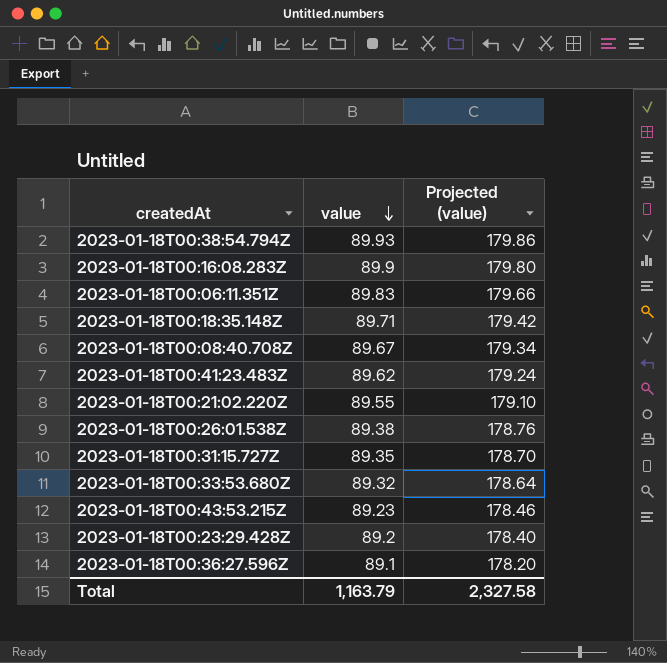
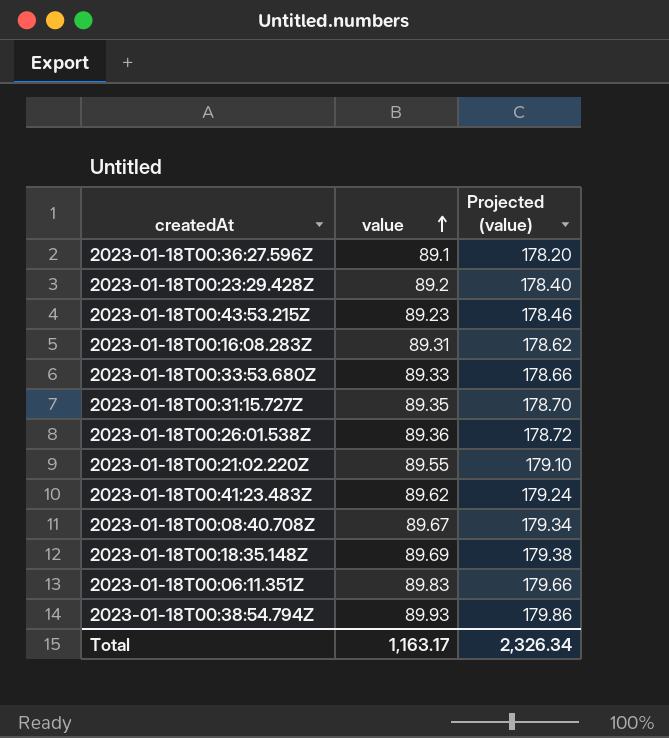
row order: value descending -> value ascending
2023-01-18T00:16:08.283Z | value: 89.9 -> 89.31
2023-01-18T00:16:08.283Z | Projected (value): 179.80 -> 178.62
2023-01-18T00:33:53.680Z | value: 89.32 -> 89.33
2023-01-18T00:33:53.680Z | Projected (value): 178.64 -> 178.66
2023-01-18T00:26:01.538Z | value: 89.38 -> 89.36
2023-01-18T00:26:01.538Z | Projected (value): 178.76 -> 178.72
2023-01-18T00:18:35.148Z | value: 89.71 -> 89.69
2023-01-18T00:18:35.148Z | Projected (value): 179.42 -> 179.38
Total | value: 1,163.79 -> 1,163.17
Total | Projected (value): 2,327.58 -> 2,326.34

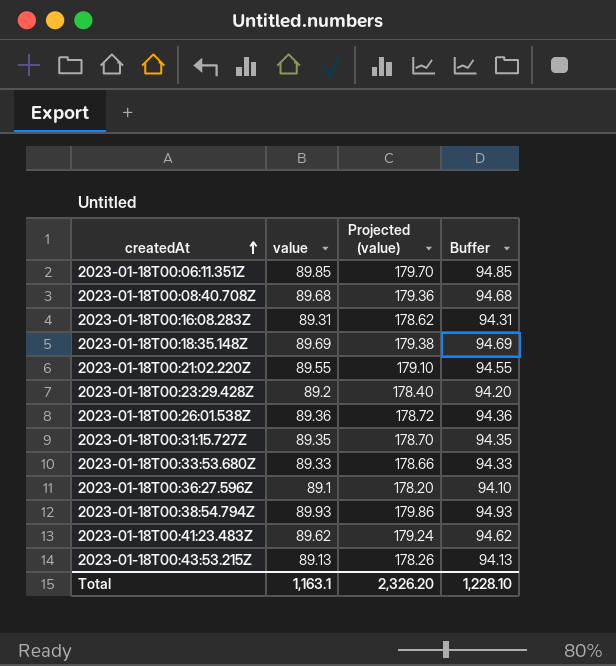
row order: value ascending -> createdAt ascending
column Buffer | formula: none -> [value] + 5
2023-01-18T00:06:11.351Z | value: 89.83 -> 89.85
2023-01-18T00:06:11.351Z | Projected (value): 179.66 -> 179.70
2023-01-18T00:08:40.708Z | value: 89.67 -> 89.68
2023-01-18T00:08:40.708Z | Projected (value): 179.34 -> 179.36
2023-01-18T00:43:53.215Z | value: 89.23 -> 89.13
2023-01-18T00:43:53.215Z | Projected (value): 178.46 -> 178.26
Total | value: 1,163.17 -> 1,163.1
Total | Projected (value): 2,326.34 -> 2,326.20

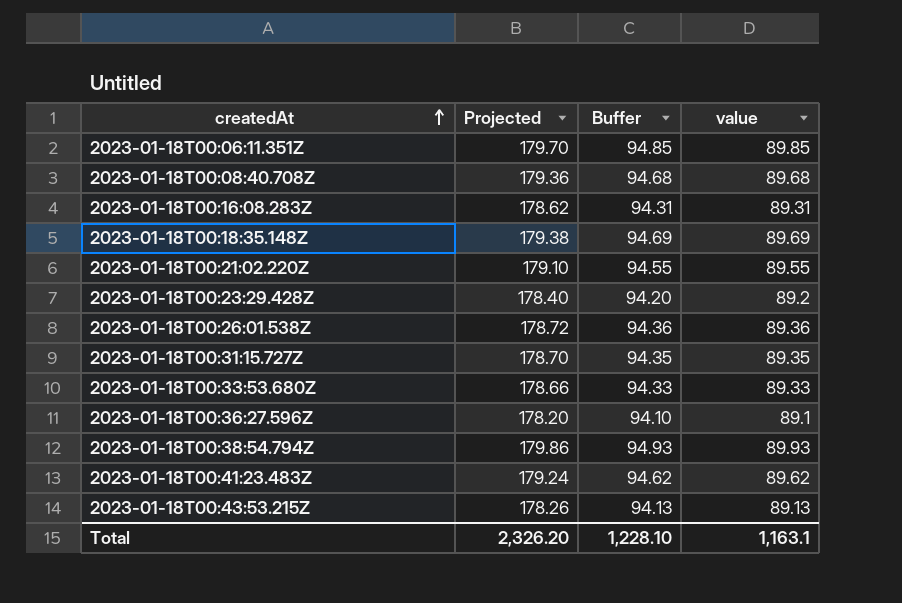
column name: Projected (value) -> Projected
column value | position: 2 -> 4

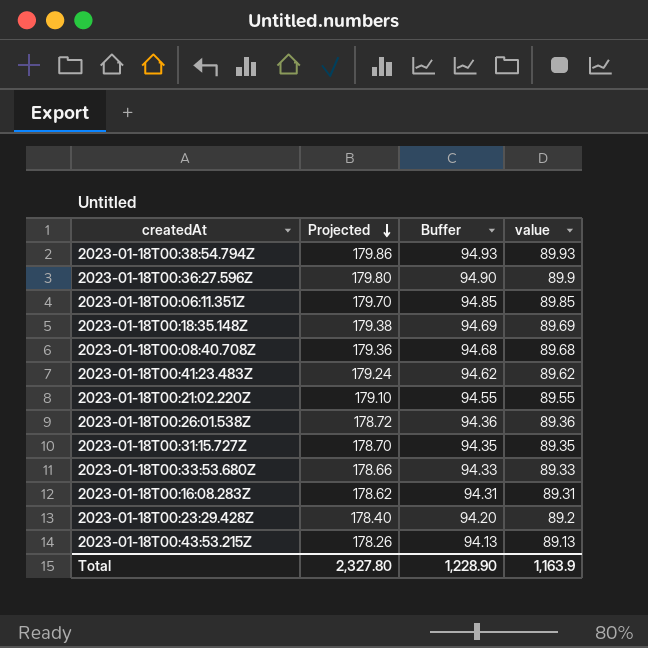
row order: createdAt ascending -> Projected descending
2023-01-18T00:36:27.596Z | Projected: 178.20 -> 179.80
2023-01-18T00:36:27.596Z | Buffer: 94.10 -> 94.90
2023-01-18T00:36:27.596Z | value: 89.1 -> 89.9
Total | Projected: 2,326.20 -> 2,327.80
Total | Buffer: 1,228.10 -> 1,228.90
Total | value: 1,163.1 -> 1,163.9

